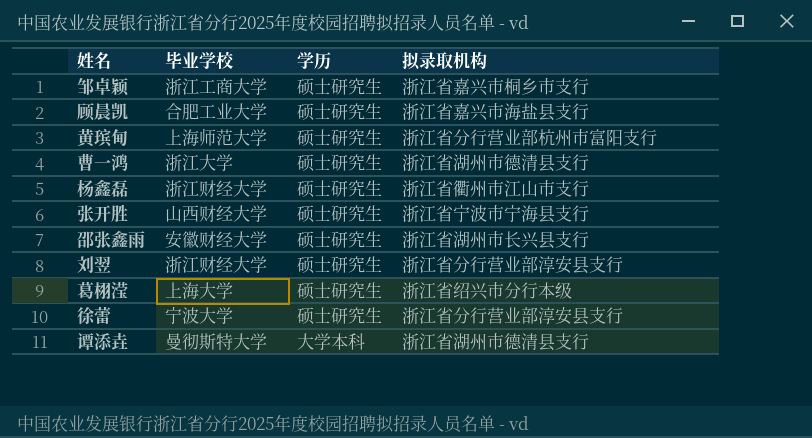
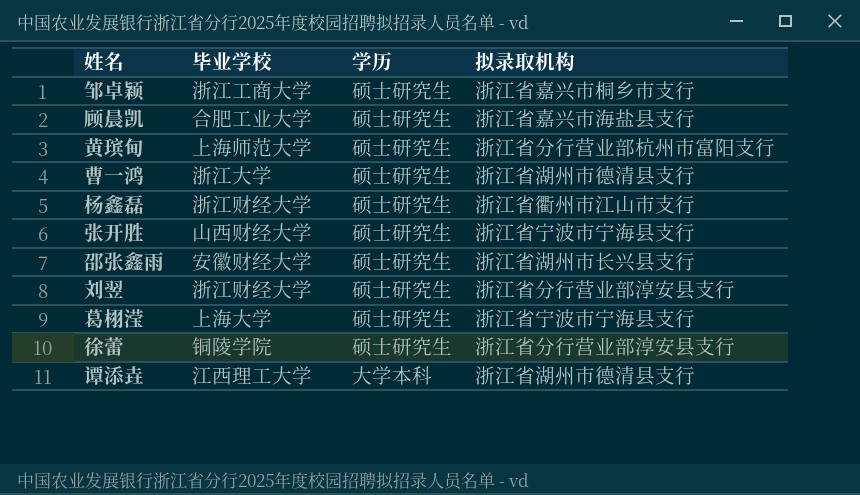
葛栩滢 | 拟录取机构: 浙江省绍兴市分行本级 -> 浙江省宁波市宁海县支行
徐蕾 | 毕业学校: 宁波大学 -> 铜陵学院
谭添垚 | 毕业学校: 曼彻斯特大学 -> 江西理工大学

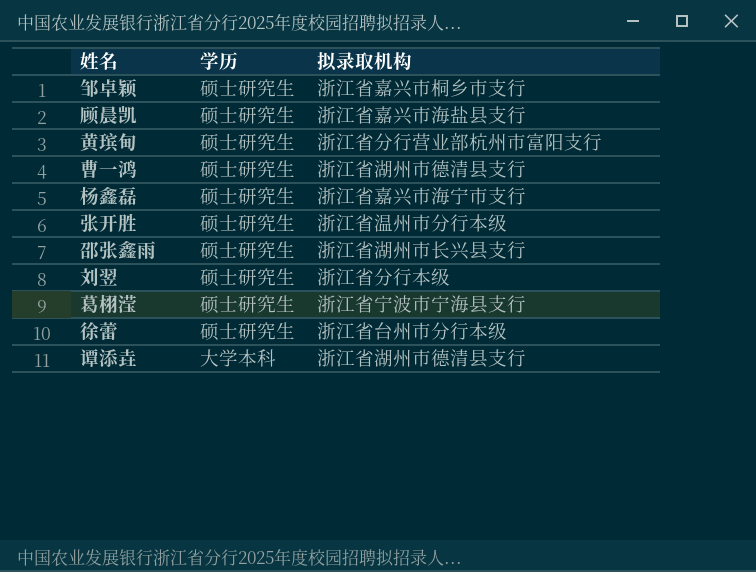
column 毕业学校 | position: 2 -> none
杨鑫磊 | 拟录取机构: 浙江省衢州市江山市支行 -> 浙江省嘉兴市海宁市支行
张开胜 | 拟录取机构: 浙江省宁波市宁海县支行 -> 浙江省温州市分行本级
刘翌 | 拟录取机构: 浙江省分行营业部淳安县支行 -> 浙江省分行本级
徐蕾 | 拟录取机构: 浙江省分行营业部淳安县支行 -> 浙江省台州市分行本级

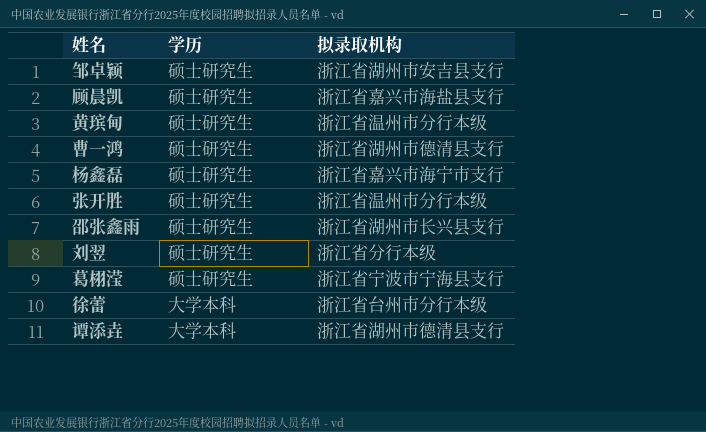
邹卓颖 | 拟录取机构: 浙江省嘉兴市桐乡市支行 -> 浙江省湖州市安吉县支行
黄瑸甸 | 拟录取机构: 浙江省分行营业部杭州市富阳支行 -> 浙江省温州市分行本级
徐蕾 | 学历: 硕士研究生 -> 大学本科

